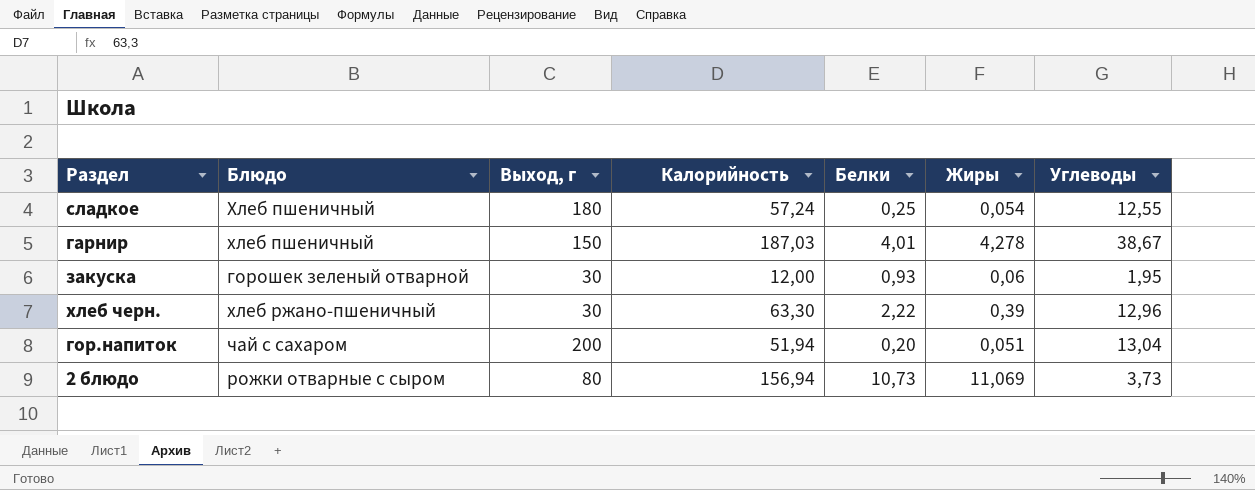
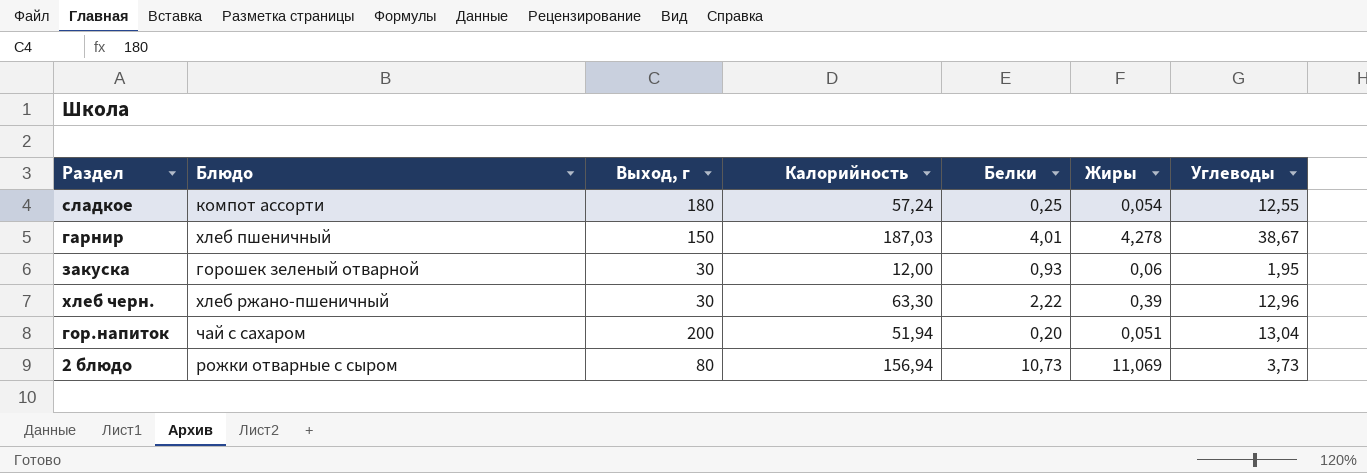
сладкое | Блюдо: Хлеб пшеничный -> компот ассорти

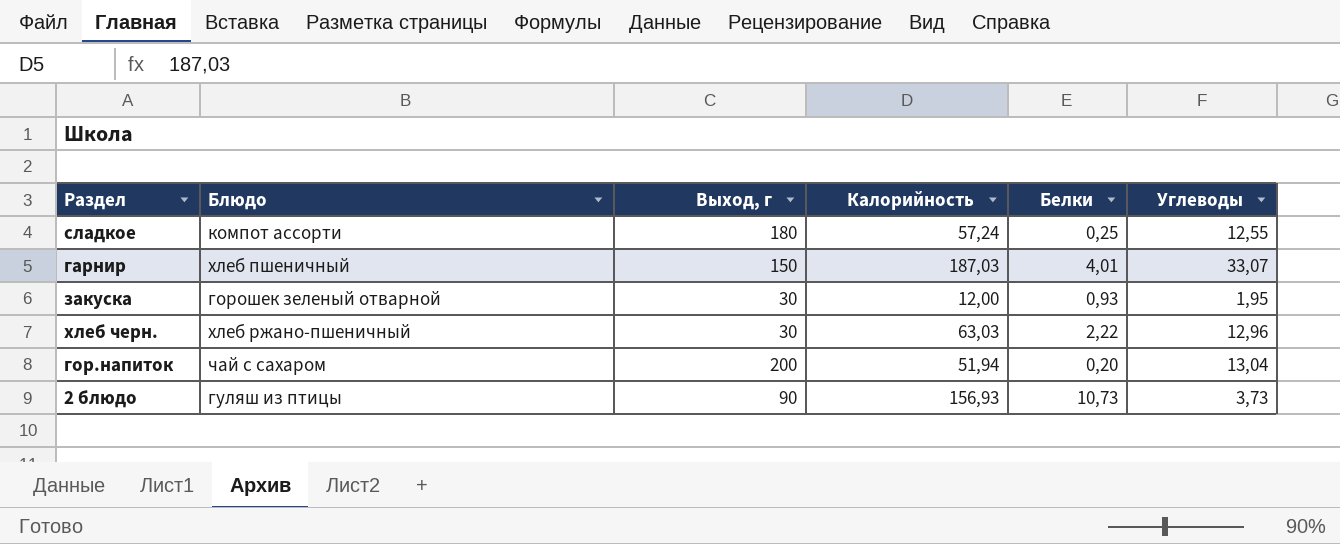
column Жиры | position: 6 -> none
гарнир | Углеводы: 38,67 -> 33,07
хлеб черн. | Калорийность: 63,30 -> 63,03
2 блюдо | Блюдо: рожки отварные с сыром -> гуляш из птицы
2 блюдо | Выход, г: 80 -> 90
2 блюдо | Калорийность: 156,94 -> 156,93

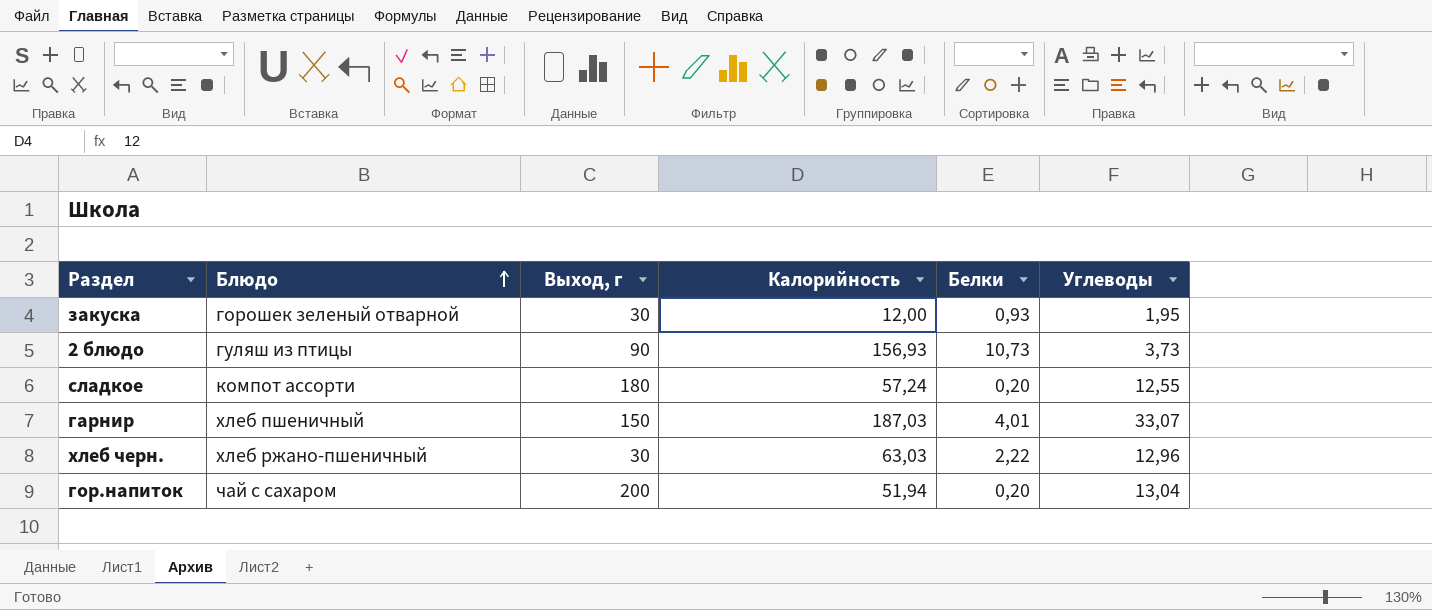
row order: none -> Блюдо ascending
сладкое | Белки: 0,25 -> 0,20

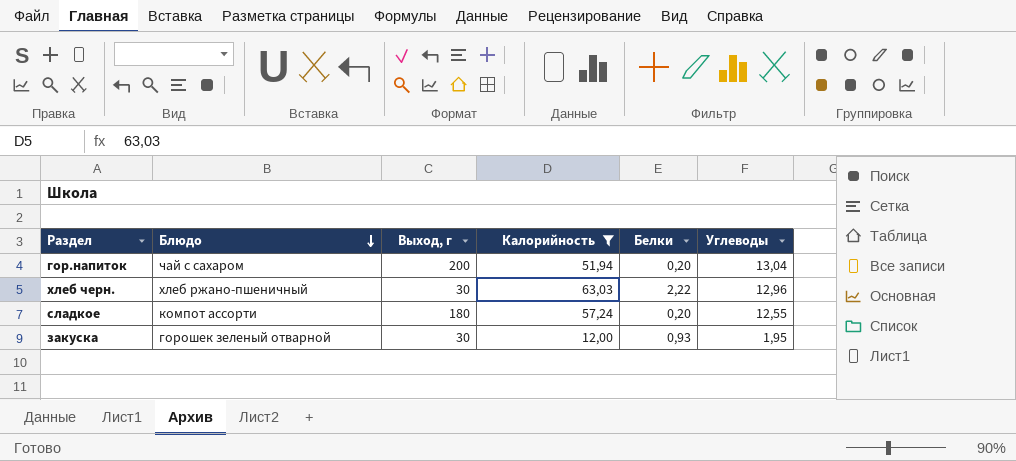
filter: none -> Калорийность <= 63,03
row order: Блюдо ascending -> Блюдо descending

